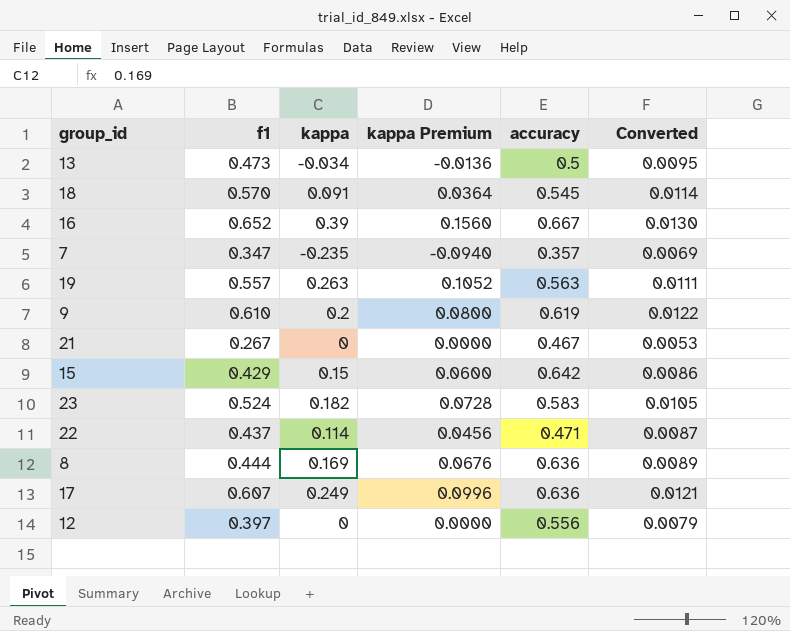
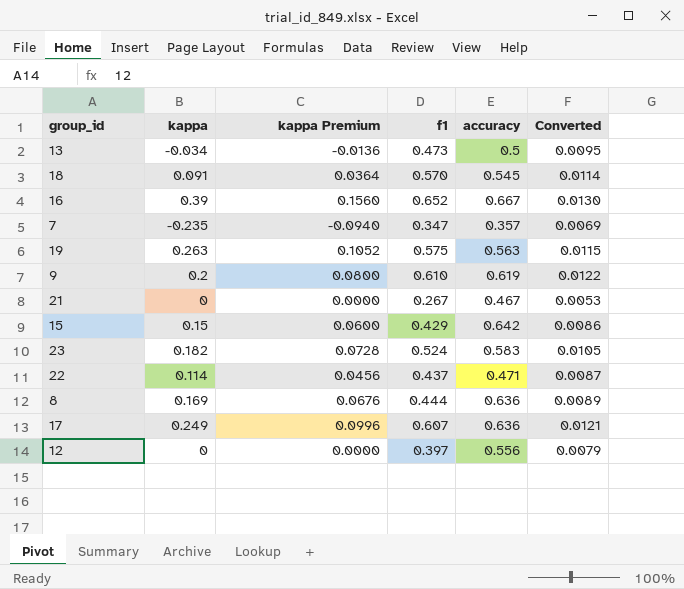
column f1 | position: 2 -> 4
19 | f1: 0.557 -> 0.575
19 | Converted: 0.0111 -> 0.0115

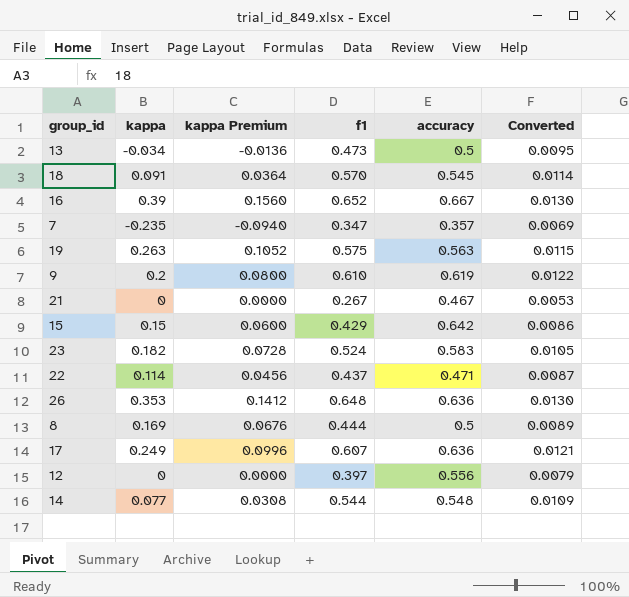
row 26: none -> 0.353 | 0.1412 | 0.648 | 0.636 | 0.0130
8 | accuracy: 0.636 -> 0.5
row 14: none -> 0.077 | 0.0308 | 0.544 | 0.548 | 0.0109

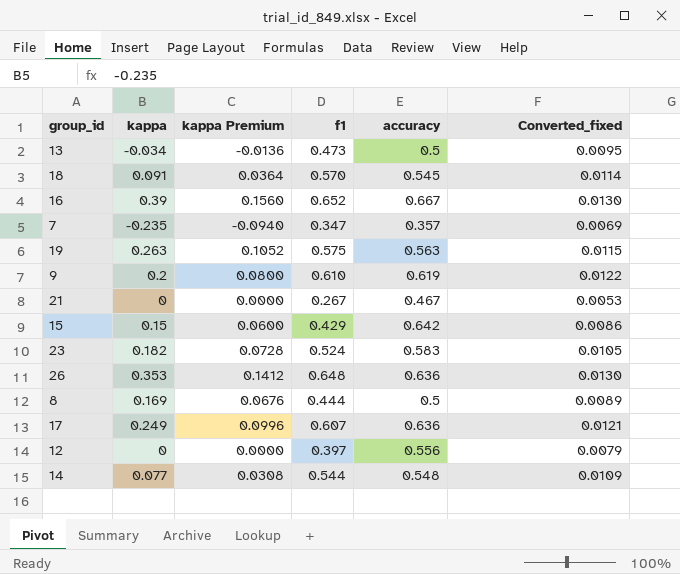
column name: Converted -> Converted_fixed
row 22: 0.114 | 0.0456 | 0.437 | 0.471 | 0.0087 -> none

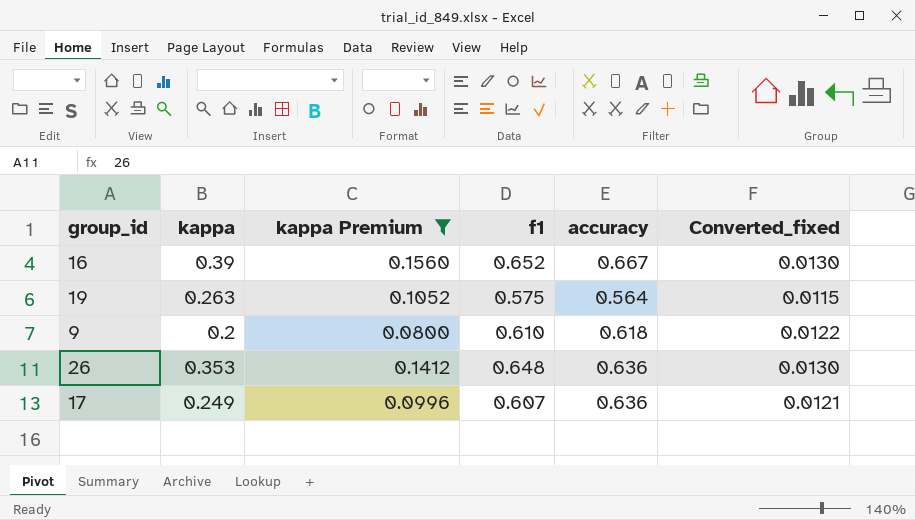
filter: none -> kappa Premium >= 0.0800
19 | accuracy: 0.563 -> 0.564
9 | accuracy: 0.619 -> 0.618

